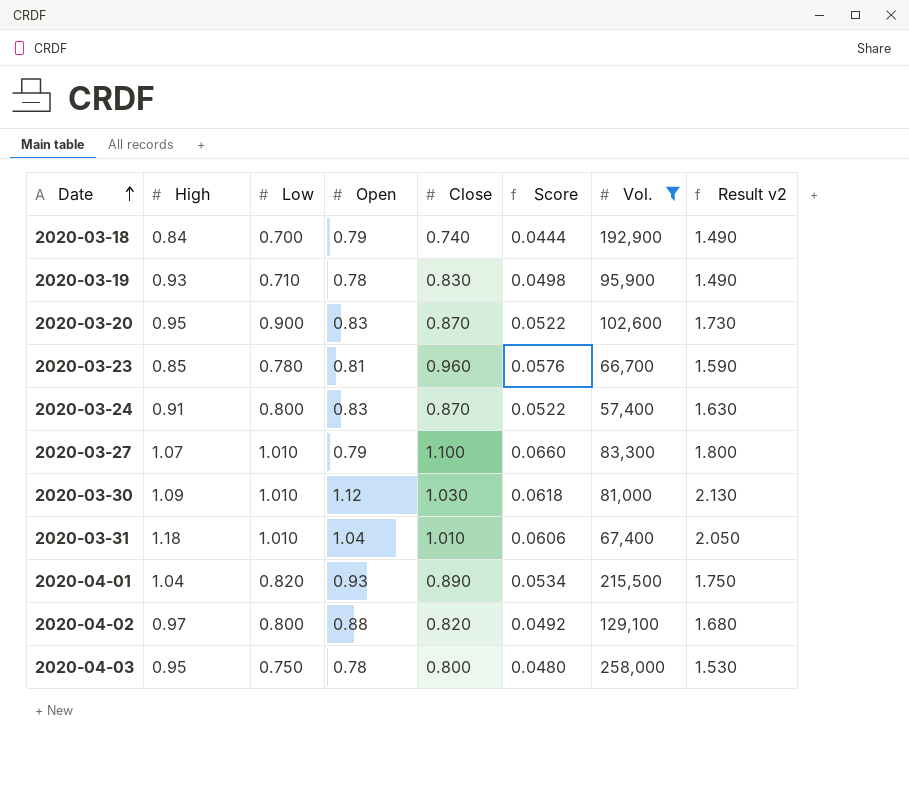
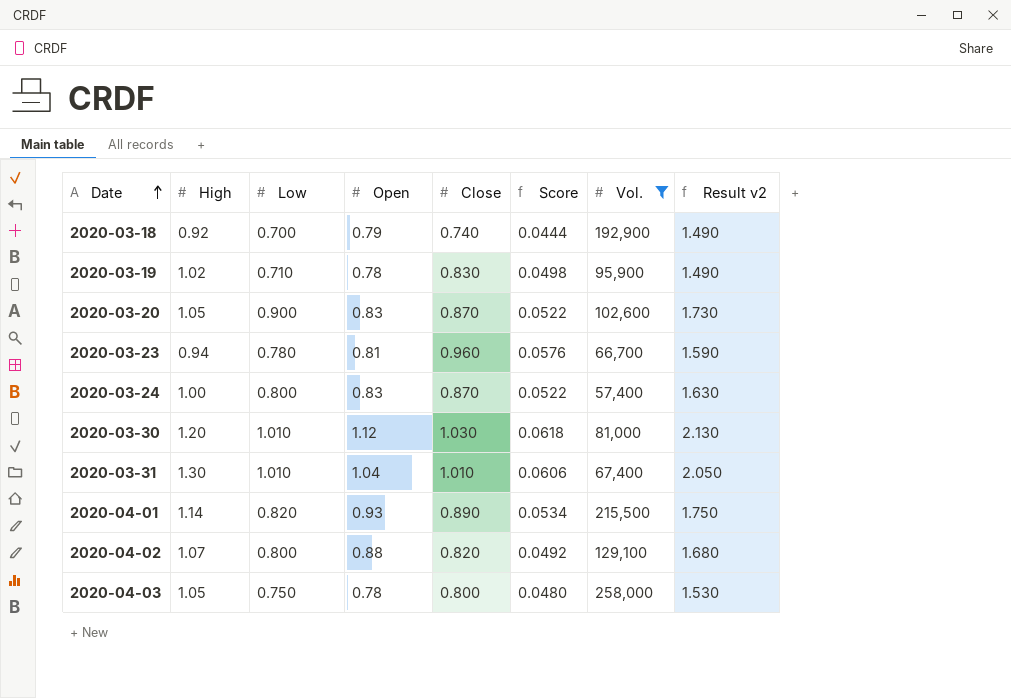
row 2020-03-27: 1.07 | 1.010 | 0.79 | 1.100 | 0.0660 | 83,300 | 1.800 -> none
2020-03-18 | High: 0.84 -> 0.92
2020-03-19 | High: 0.93 -> 1.02
2020-03-20 | High: 0.95 -> 1.05
2020-03-23 | High: 0.85 -> 0.94
2020-03-24 | High: 0.91 -> 1.00
2020-03-30 | High: 1.09 -> 1.20
2020-03-31 | High: 1.18 -> 1.30
2020-04-01 | High: 1.04 -> 1.14
2020-04-02 | High: 0.97 -> 1.07
2020-04-03 | High: 0.95 -> 1.05

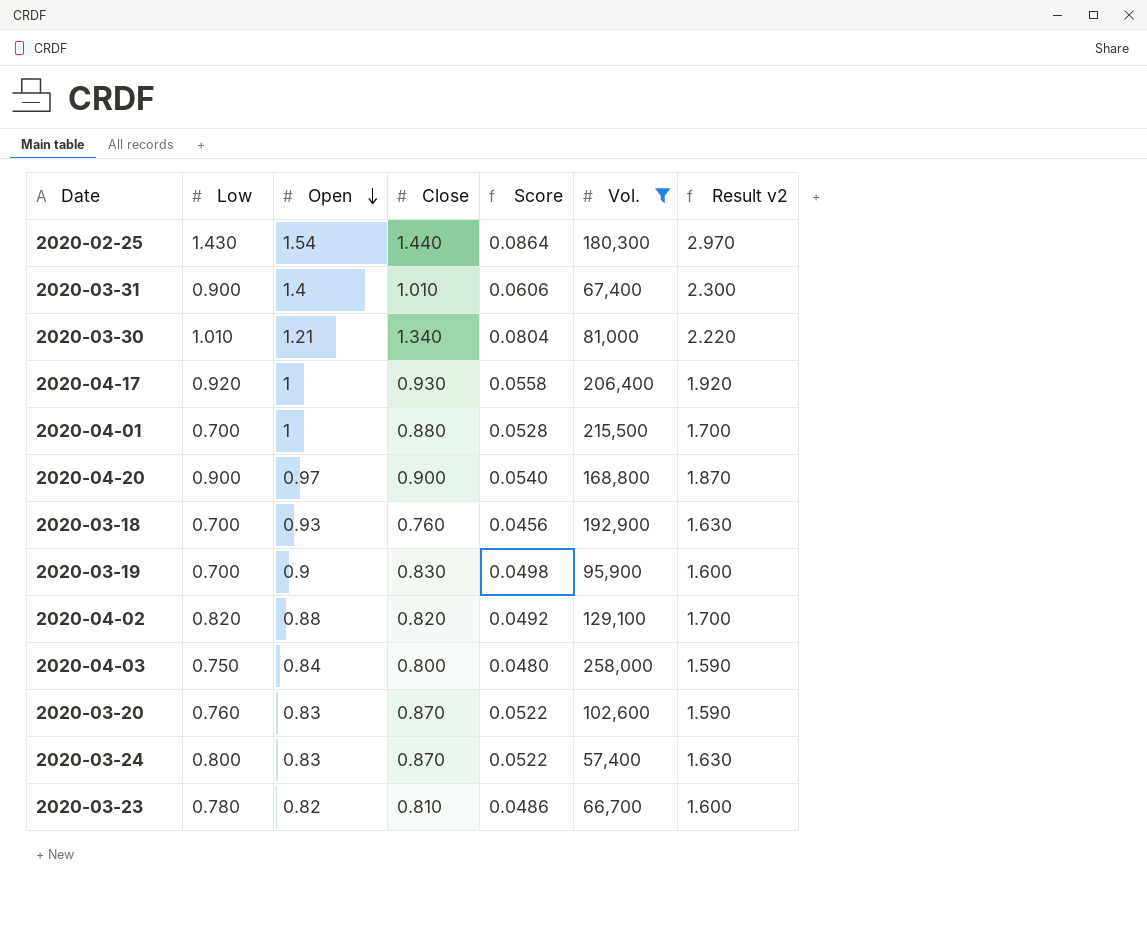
row order: Date ascending -> Open descending
column High | position: 2 -> none
row 2020-02-25: none -> 1.430 | 1.54 | 1.440 | 0.0864 | 180,300 | 2.970
2020-03-31 | Low: 1.010 -> 0.900
2020-03-31 | Open: 1.04 -> 1.4
2020-03-31 | Result v2: 2.050 -> 2.300
2020-03-30 | Open: 1.12 -> 1.21
2020-03-30 | Close: 1.030 -> 1.340
2020-03-30 | Score: 0.0618 -> 0.0804
2020-03-30 | Result v2: 2.130 -> 2.220
row 2020-04-17: none -> 0.920 | 1 | 0.930 | 0.0558 | 206,400 | 1.920
2020-04-01 | Low: 0.820 -> 0.700
2020-04-01 | Open: 0.93 -> 1
2020-04-01 | Close: 0.890 -> 0.880
2020-04-01 | Score: 0.0534 -> 0.0528
2020-04-01 | Result v2: 1.750 -> 1.700
row 2020-04-20: none -> 0.900 | 0.97 | 0.900 | 0.0540 | 168,800 | 1.870
2020-03-18 | Open: 0.79 -> 0.93
2020-03-18 | Close: 0.740 -> 0.760
2020-03-18 | Score: 0.0444 -> 0.0456
2020-03-18 | Result v2: 1.490 -> 1.630
2020-03-19 | Low: 0.710 -> 0.700
2020-03-19 | Open: 0.78 -> 0.9
2020-03-19 | Result v2: 1.490 -> 1.600
2020-04-02 | Low: 0.800 -> 0.820
2020-04-02 | Result v2: 1.680 -> 1.700
2020-04-03 | Open: 0.78 -> 0.84
2020-04-03 | Result v2: 1.530 -> 1.590
2020-03-20 | Low: 0.900 -> 0.760
2020-03-20 | Result v2: 1.730 -> 1.590
2020-03-23 | Open: 0.81 -> 0.82
2020-03-23 | Close: 0.960 -> 0.810
2020-03-23 | Score: 0.0576 -> 0.0486
2020-03-23 | Result v2: 1.590 -> 1.600

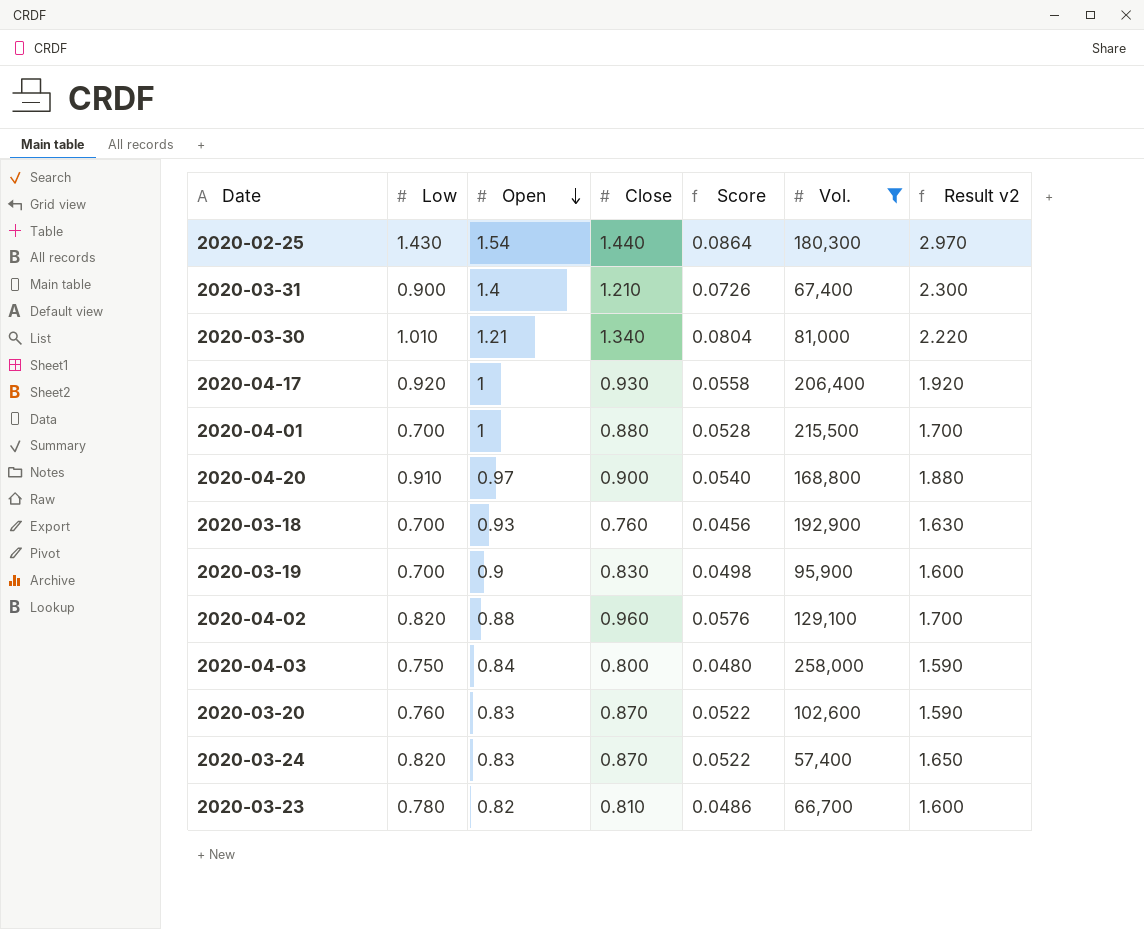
2020-03-31 | Close: 1.010 -> 1.210
2020-03-31 | Score: 0.0606 -> 0.0726
2020-04-20 | Low: 0.900 -> 0.910
2020-04-20 | Result v2: 1.870 -> 1.880
2020-04-02 | Close: 0.820 -> 0.960
2020-04-02 | Score: 0.0492 -> 0.0576
2020-03-24 | Low: 0.800 -> 0.820
2020-03-24 | Result v2: 1.630 -> 1.650

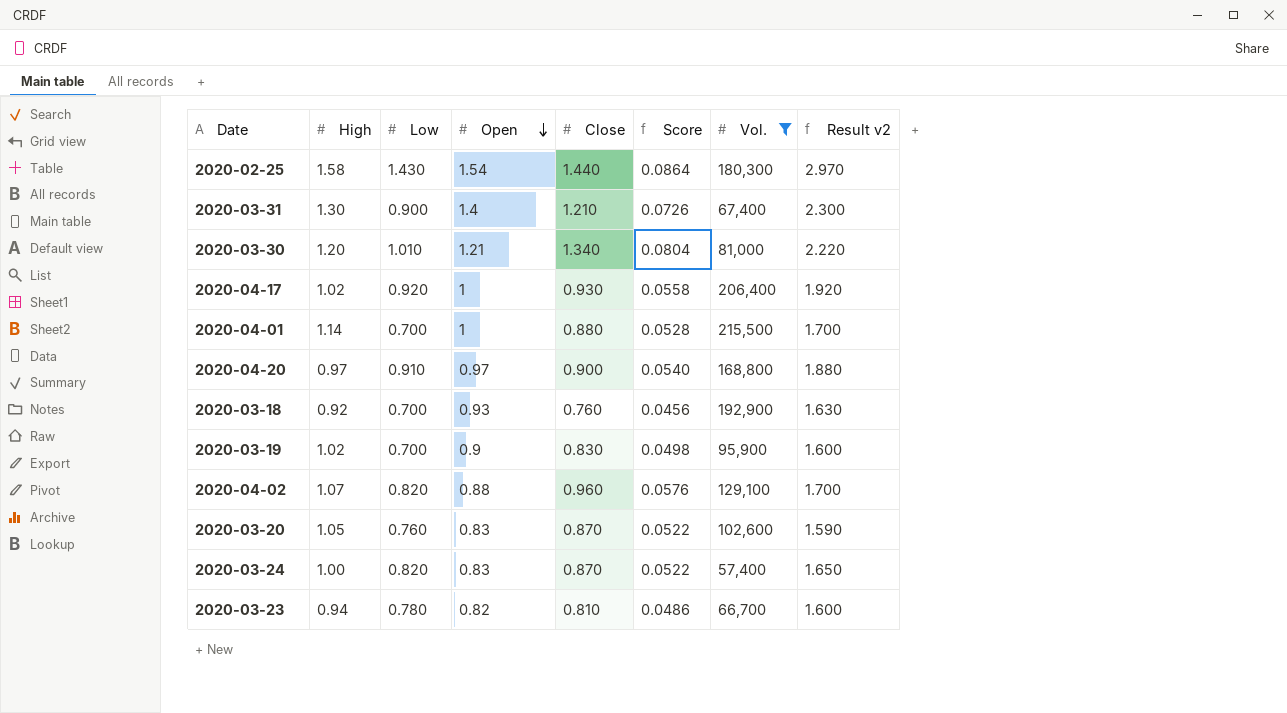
column High | position: none -> 2
row 2020-04-03: 0.750 | 0.84 | 0.800 | 0.0480 | 258,000 | 1.590 -> none

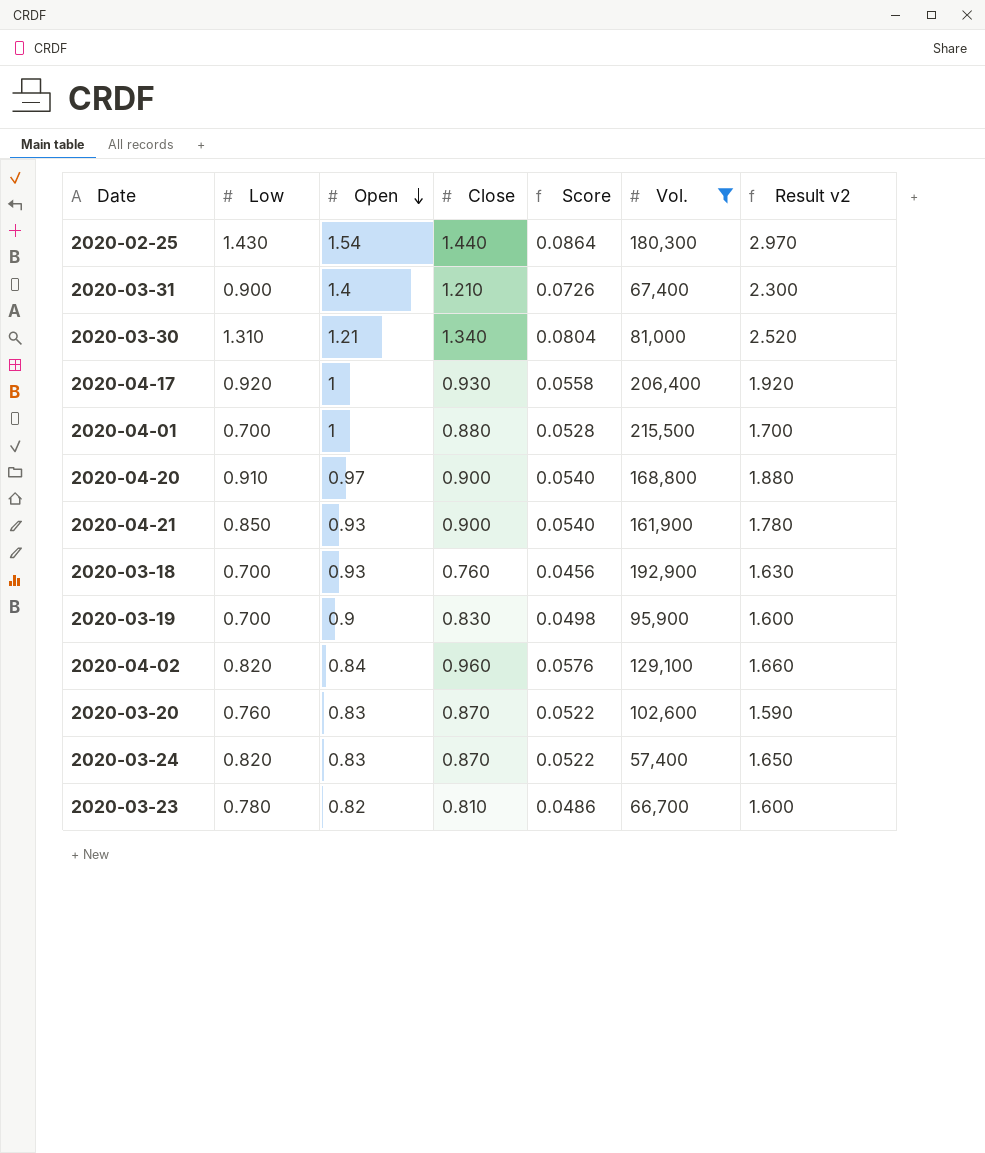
column High | position: 2 -> none
2020-03-30 | Low: 1.010 -> 1.310
2020-03-30 | Result v2: 2.220 -> 2.520
row 2020-04-21: none -> 0.850 | 0.93 | 0.900 | 0.0540 | 161,900 | 1.780
2020-04-02 | Open: 0.88 -> 0.84
2020-04-02 | Result v2: 1.700 -> 1.660

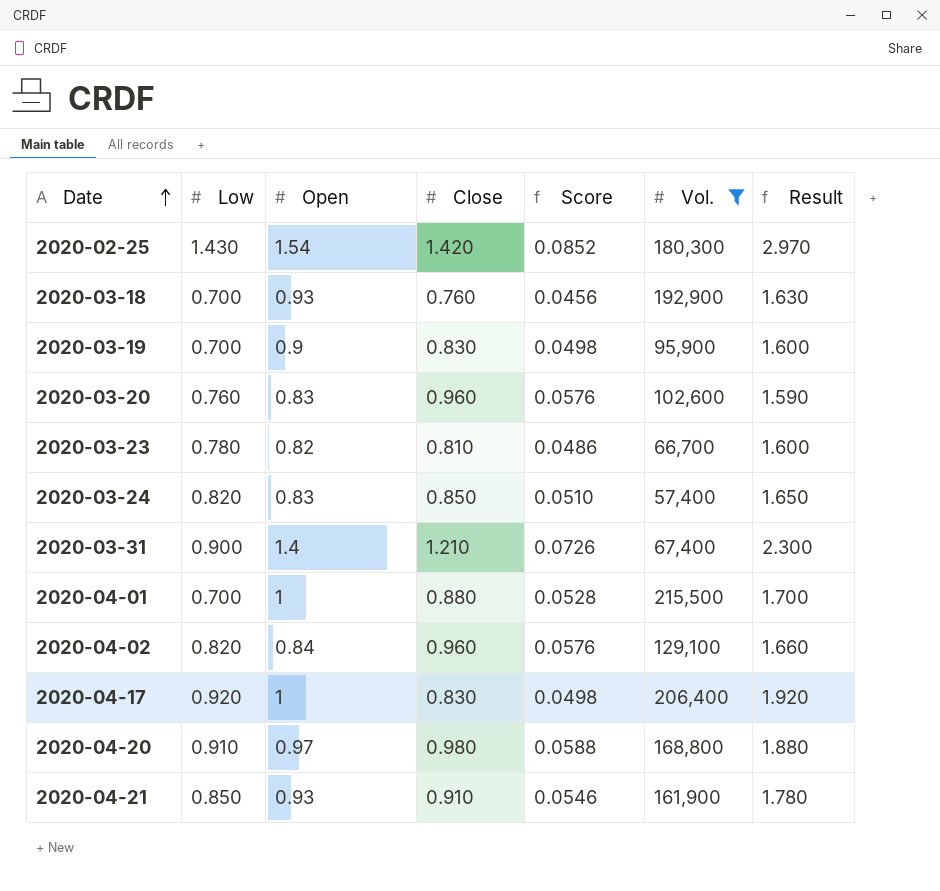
row order: Open descending -> Date ascending
column name: Result v2 -> Result
row 2020-03-30: 1.310 | 1.21 | 1.340 | 0.0804 | 81,000 | 2.520 -> none
2020-02-25 | Close: 1.440 -> 1.420
2020-02-25 | Score: 0.0864 -> 0.0852
2020-03-20 | Close: 0.870 -> 0.960
2020-03-20 | Score: 0.0522 -> 0.0576
2020-03-24 | Close: 0.870 -> 0.850
2020-03-24 | Score: 0.0522 -> 0.0510
2020-04-17 | Close: 0.930 -> 0.830
2020-04-17 | Score: 0.0558 -> 0.0498
2020-04-20 | Close: 0.900 -> 0.980
2020-04-20 | Score: 0.0540 -> 0.0588
2020-04-21 | Close: 0.900 -> 0.910
2020-04-21 | Score: 0.0540 -> 0.0546

